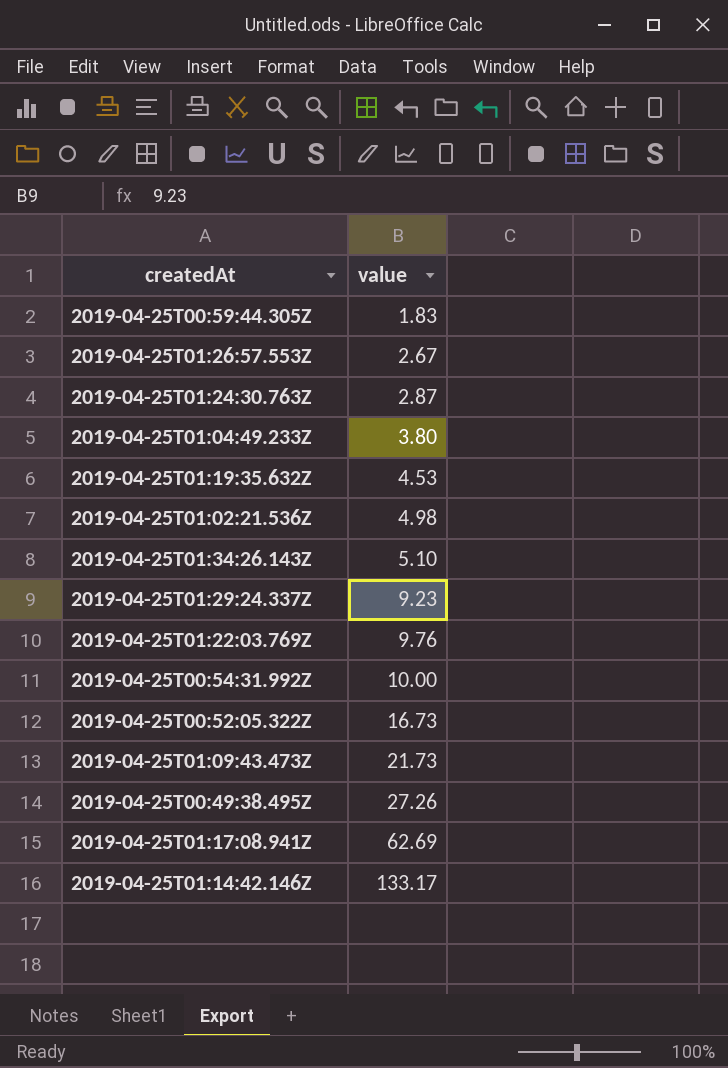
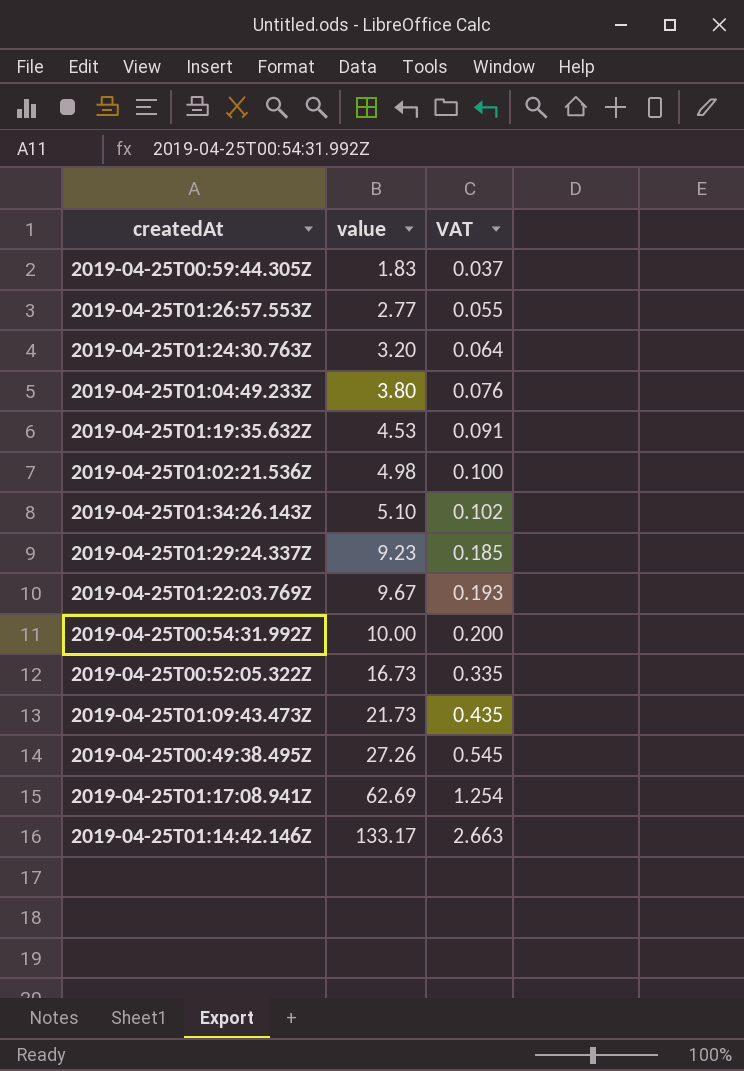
column VAT | formula: none -> [value] * 0.02
2019-04-25T01:26:57.553Z | value: 2.67 -> 2.77
2019-04-25T01:24:30.763Z | value: 2.87 -> 3.20
2019-04-25T01:22:03.769Z | value: 9.76 -> 9.67

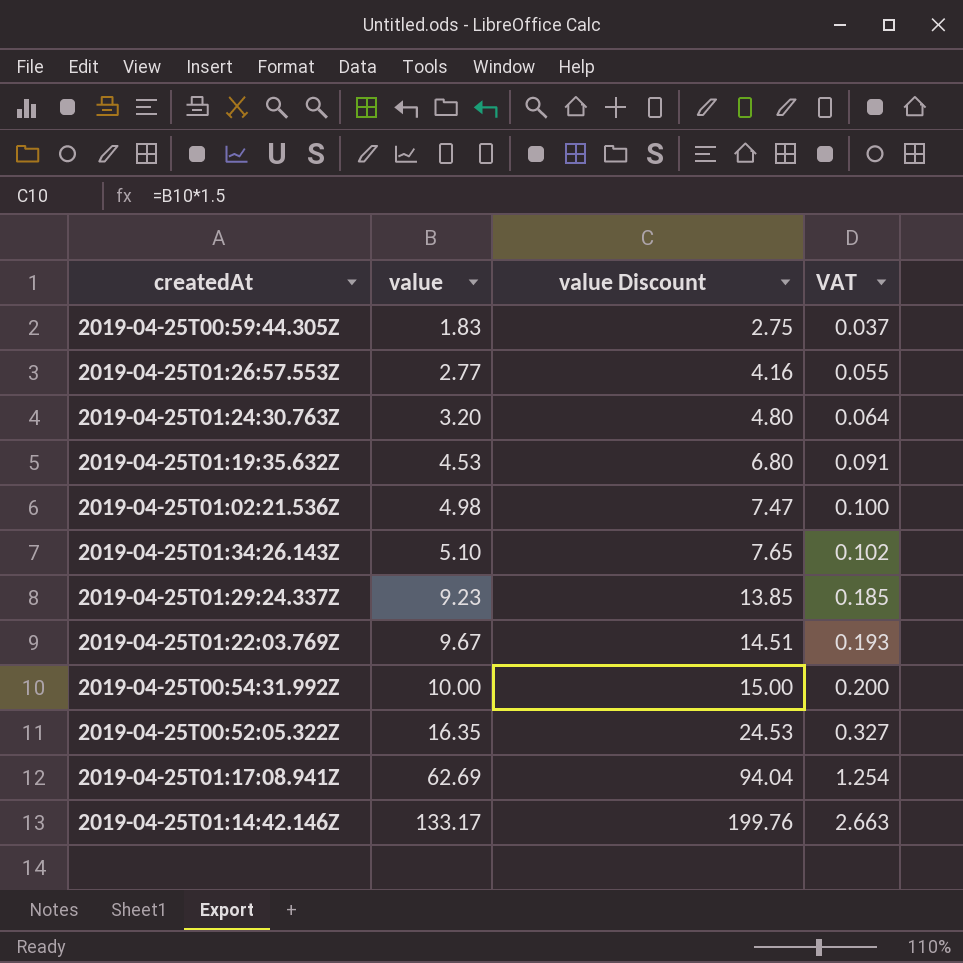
column value Discount | formula: none -> [value] * 1.5
row 2019-04-25T01:04:49.233Z: 3.80 | 0.076 -> none
row 2019-04-25T01:09:43.473Z: 21.73 | 0.435 -> none
row 2019-04-25T00:49:38.495Z: 27.26 | 0.545 -> none
2019-04-25T00:52:05.322Z | value: 16.73 -> 16.35
2019-04-25T00:52:05.322Z | VAT: 0.335 -> 0.327

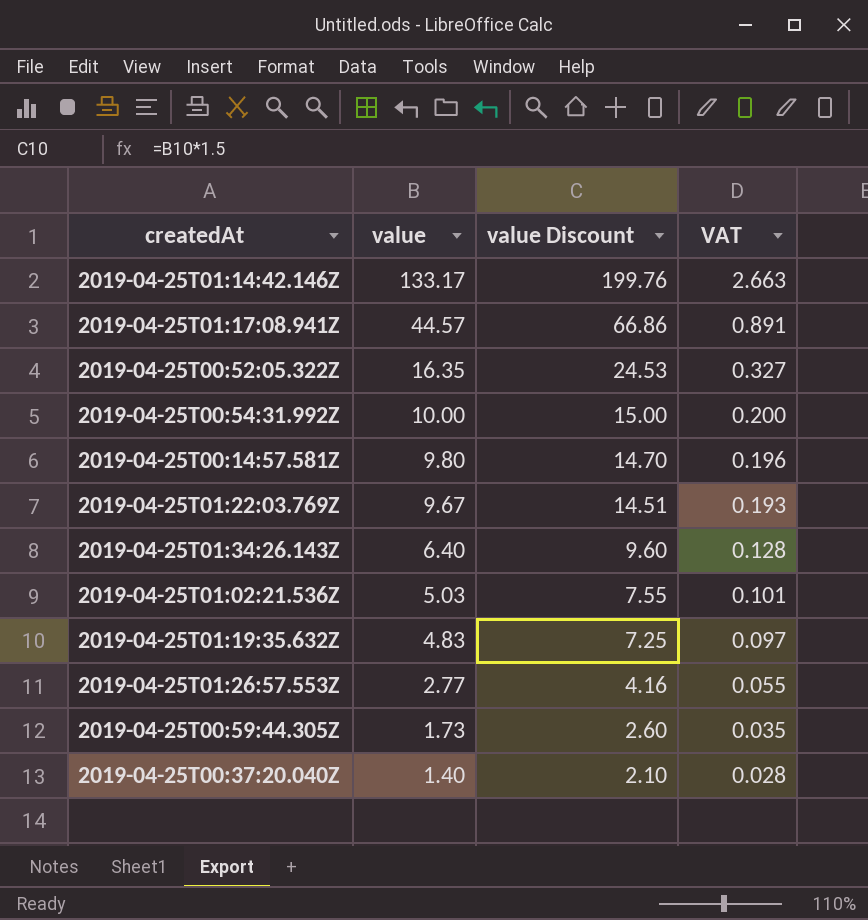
row order: value ascending -> value descending
row 2019-04-25T01:24:30.763Z: 3.20 | 4.80 | 0.064 -> none
row 2019-04-25T01:29:24.337Z: 9.23 | 13.85 | 0.185 -> none
2019-04-25T01:17:08.941Z | value: 62.69 -> 44.57
2019-04-25T01:17:08.941Z | value Discount: 94.04 -> 66.86
2019-04-25T01:17:08.941Z | VAT: 1.254 -> 0.891
row 2019-04-25T00:14:57.581Z: none -> 9.80 | 14.70 | 0.196
2019-04-25T01:34:26.143Z | value: 5.10 -> 6.40
2019-04-25T01:34:26.143Z | value Discount: 7.65 -> 9.60
2019-04-25T01:34:26.143Z | VAT: 0.102 -> 0.128
2019-04-25T01:02:21.536Z | value: 4.98 -> 5.03
2019-04-25T01:02:21.536Z | value Discount: 7.47 -> 7.55
2019-04-25T01:02:21.536Z | VAT: 0.100 -> 0.101
2019-04-25T01:19:35.632Z | value: 4.53 -> 4.83
2019-04-25T01:19:35.632Z | value Discount: 6.80 -> 7.25
2019-04-25T01:19:35.632Z | VAT: 0.091 -> 0.097
2019-04-25T00:59:44.305Z | value: 1.83 -> 1.73
2019-04-25T00:59:44.305Z | value Discount: 2.75 -> 2.60
2019-04-25T00:59:44.305Z | VAT: 0.037 -> 0.035
row 2019-04-25T00:37:20.040Z: none -> 1.40 | 2.10 | 0.028

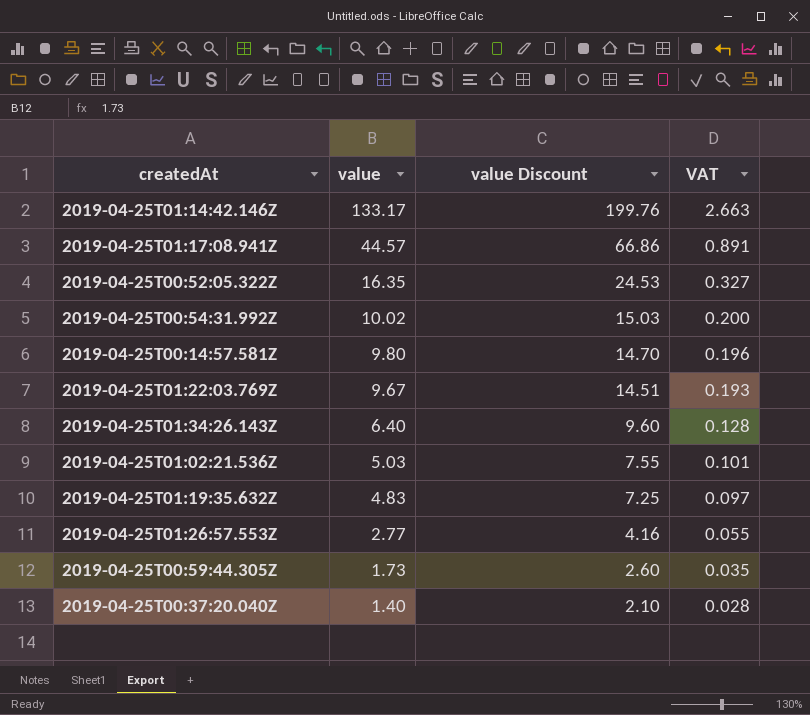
2019-04-25T00:54:31.992Z | value: 10.00 -> 10.02
2019-04-25T00:54:31.992Z | value Discount: 15.00 -> 15.03

